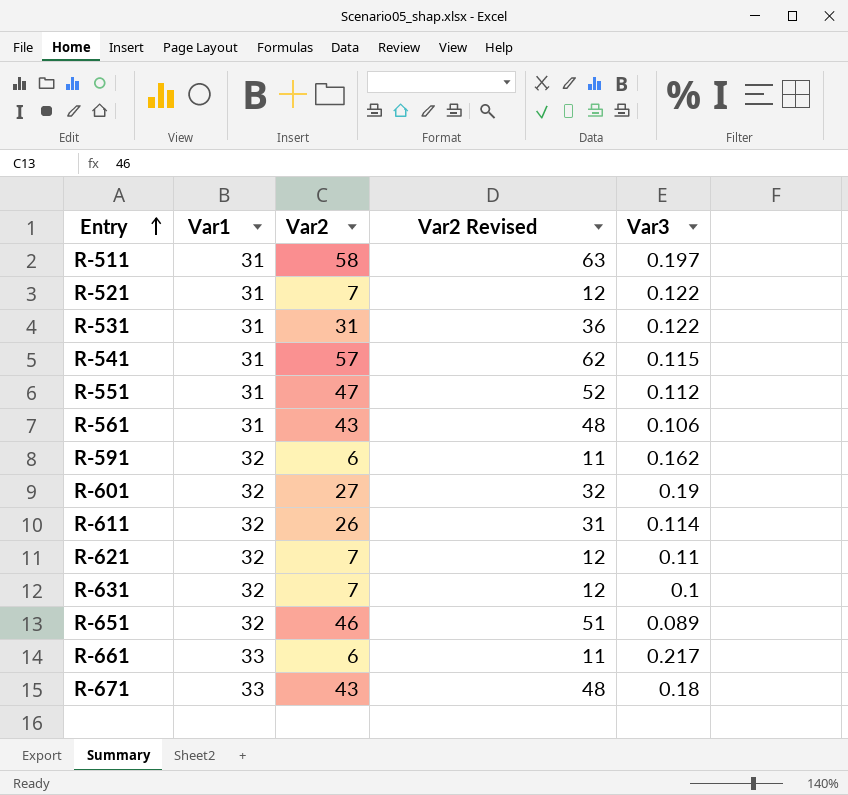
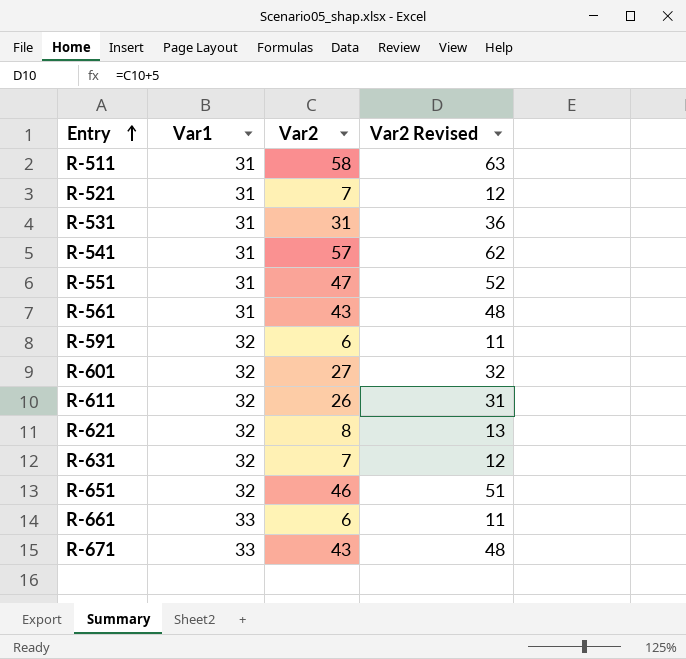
column Var3 | position: 5 -> none
R-621 | Var2: 7 -> 8
R-621 | Var2 Revised: 12 -> 13

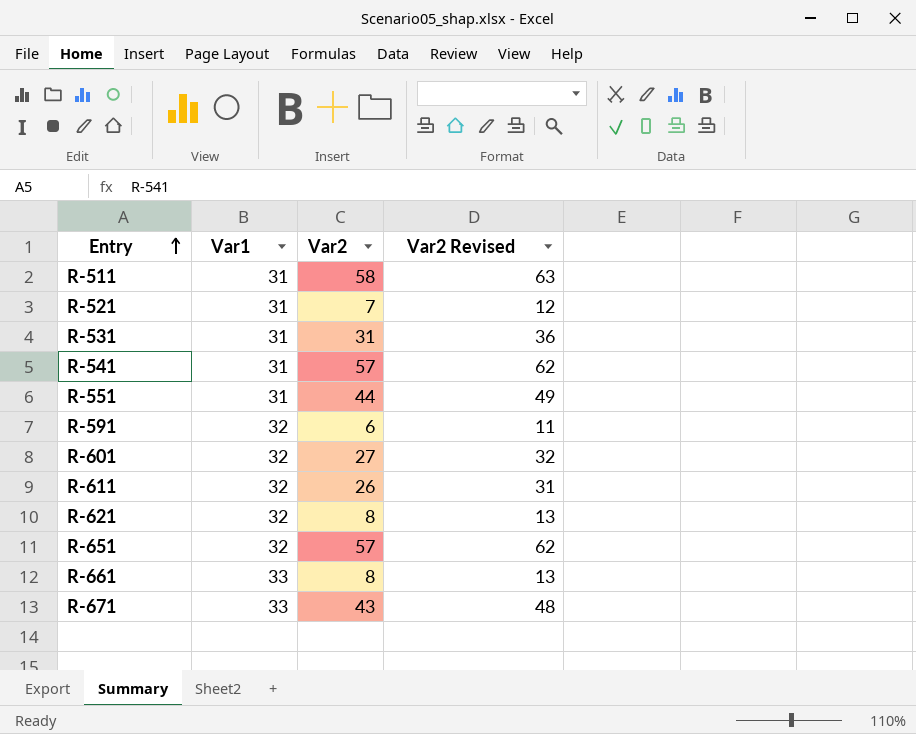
row R-561: 31 | 43 | 48 -> none
row R-631: 32 | 7 | 12 -> none
R-551 | Var2: 47 -> 44
R-551 | Var2 Revised: 52 -> 49
R-651 | Var2: 46 -> 57
R-651 | Var2 Revised: 51 -> 62
R-661 | Var2: 6 -> 8
R-661 | Var2 Revised: 11 -> 13

